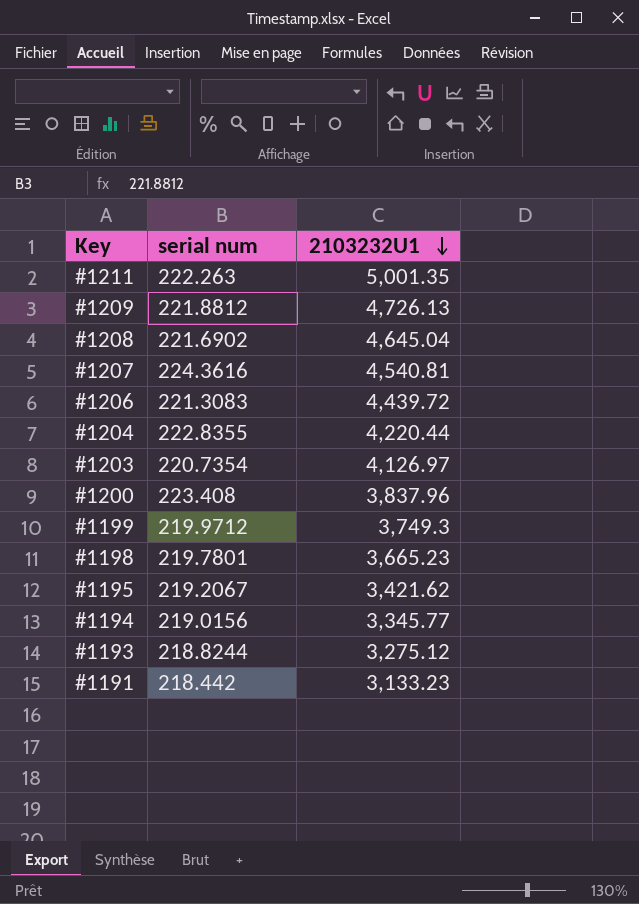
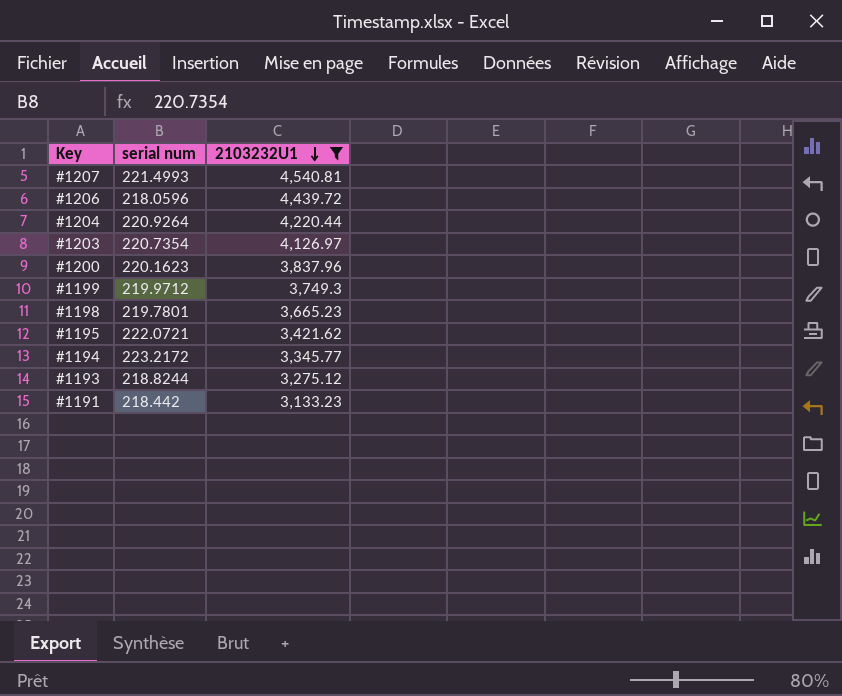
filter: none -> 2103232U1 <= 4,540.81
#1207 | serial num: 224.3616 -> 221.4993
#1206 | serial num: 221.3083 -> 218.0596
#1204 | serial num: 222.8355 -> 220.9264
#1200 | serial num: 223.408 -> 220.1623
#1195 | serial num: 219.2067 -> 222.0721
#1194 | serial num: 219.0156 -> 223.2172

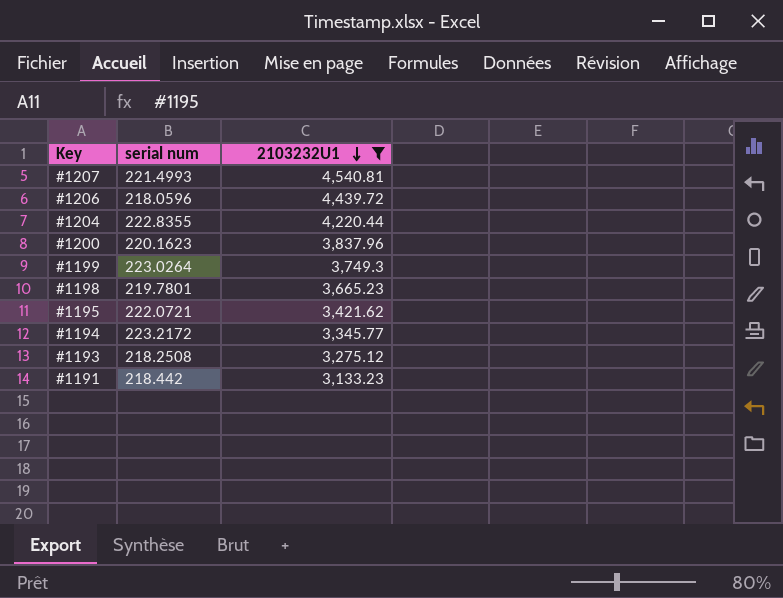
row #1203: 220.7354 | 4,126.97 -> none
#1204 | serial num: 220.9264 -> 222.8355
#1199 | serial num: 219.9712 -> 223.0264
#1193 | serial num: 218.8244 -> 218.2508

